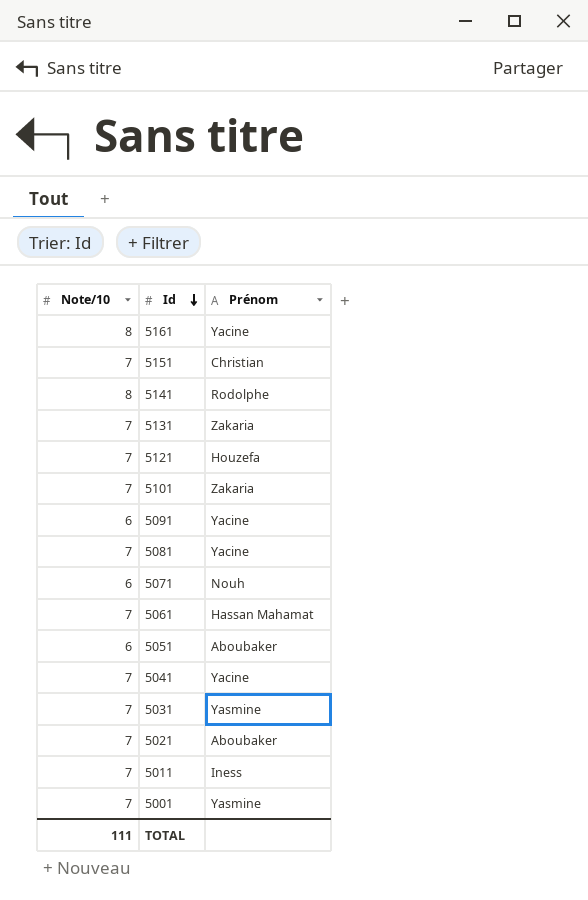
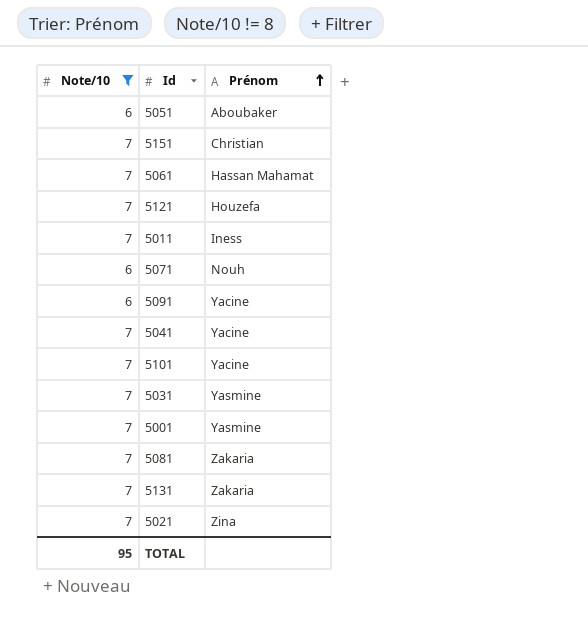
filter: none -> Note/10 != 8
row order: Id descending -> Prénom ascending
5101 | Prénom: Zakaria -> Yacine
5081 | Prénom: Yacine -> Zakaria
5021 | Prénom: Aboubaker -> Zina
TOTAL | Note/10: 111 -> 95

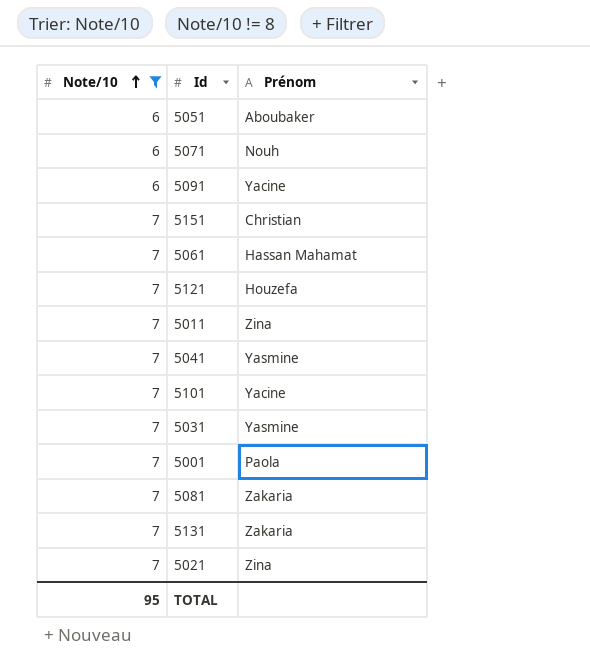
row order: Prénom ascending -> Note/10 ascending
5011 | Prénom: Iness -> Zina
5041 | Prénom: Yacine -> Yasmine
5001 | Prénom: Yasmine -> Paola

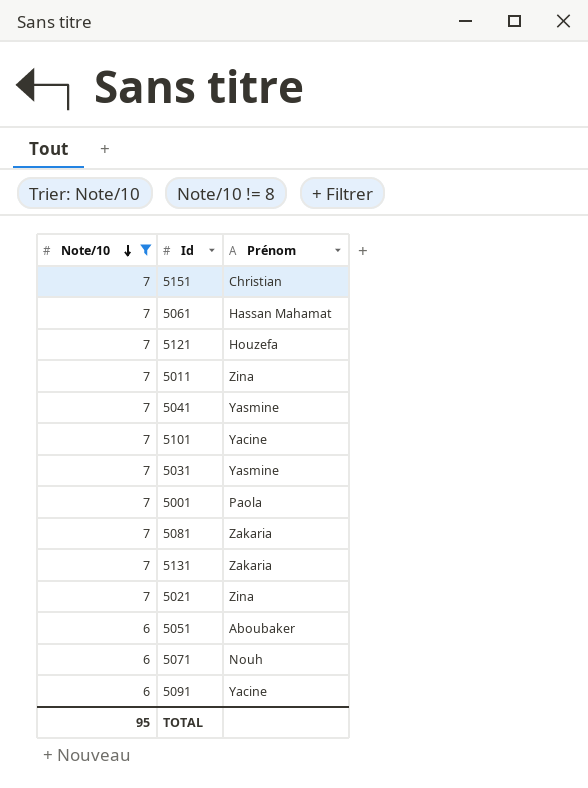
row order: Note/10 ascending -> Note/10 descending

